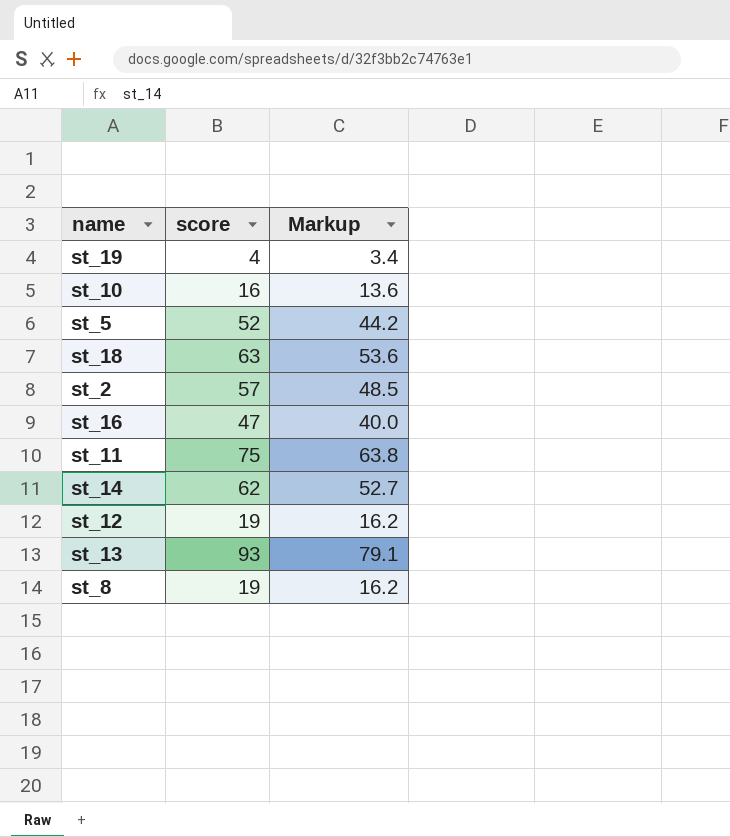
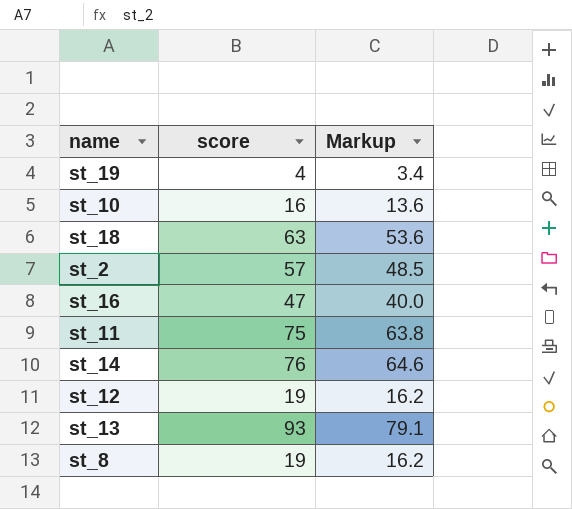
row st_5: 52 | 44.2 -> none
st_14 | score: 62 -> 76
st_14 | Markup: 52.7 -> 64.6

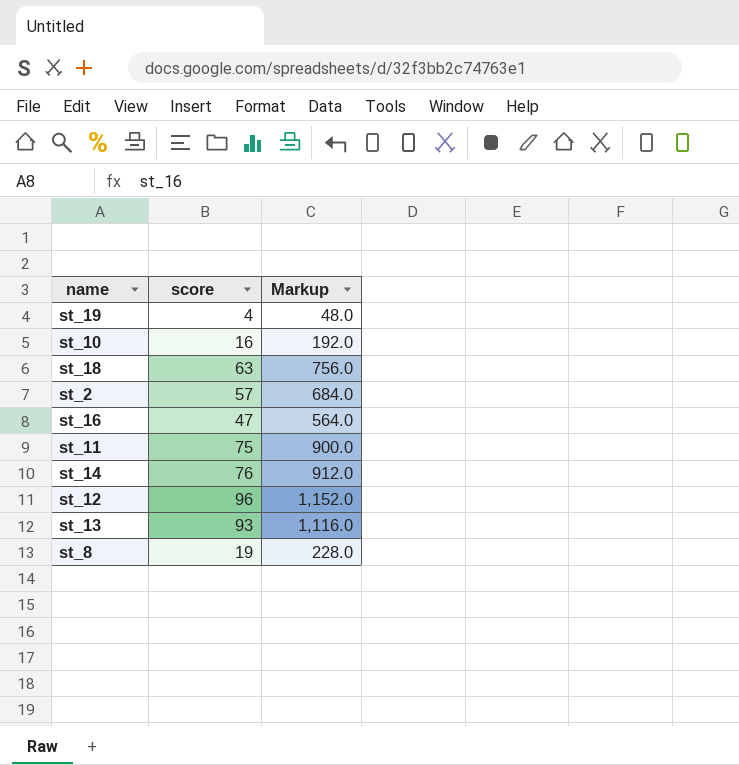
column Markup | formula: [score] * 0.85 -> [score] * 12
st_12 | score: 19 -> 96

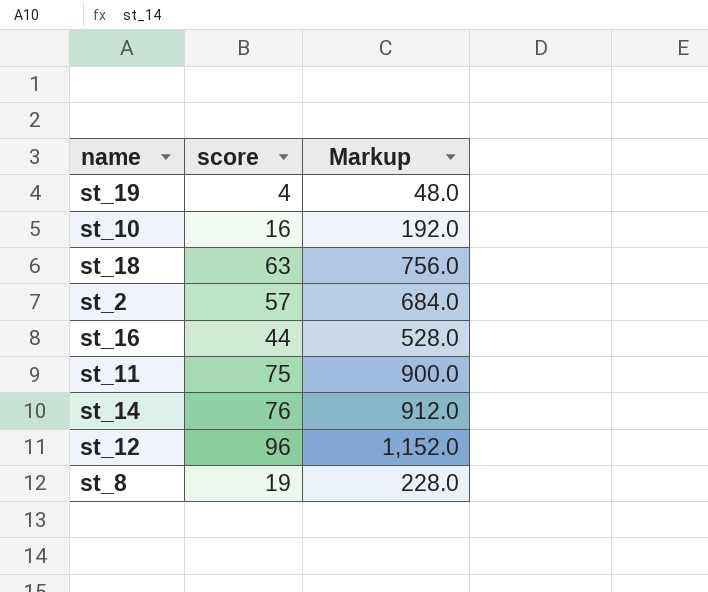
row st_13: 93 | 1,116.0 -> none
st_16 | score: 47 -> 44
st_16 | Markup: 564.0 -> 528.0

